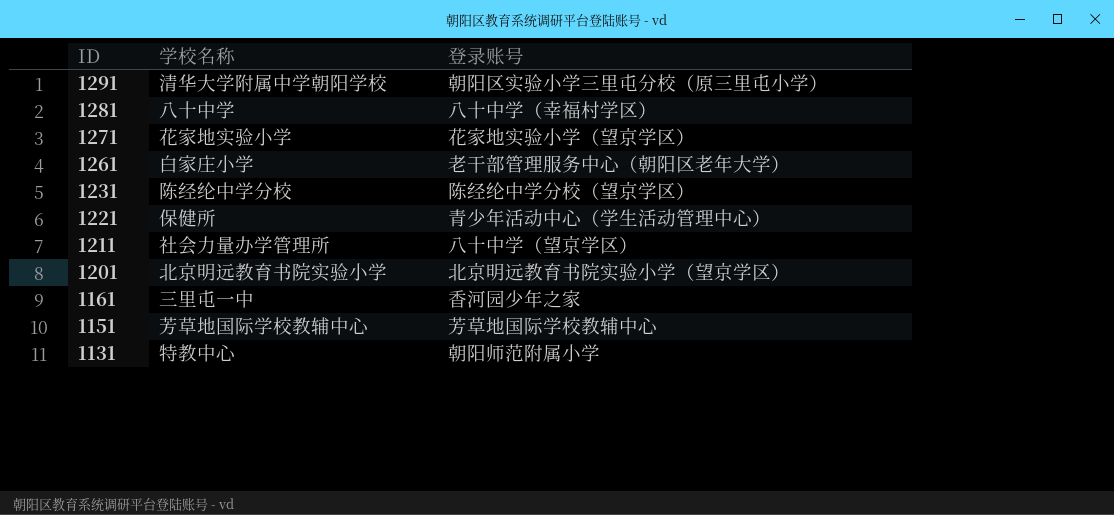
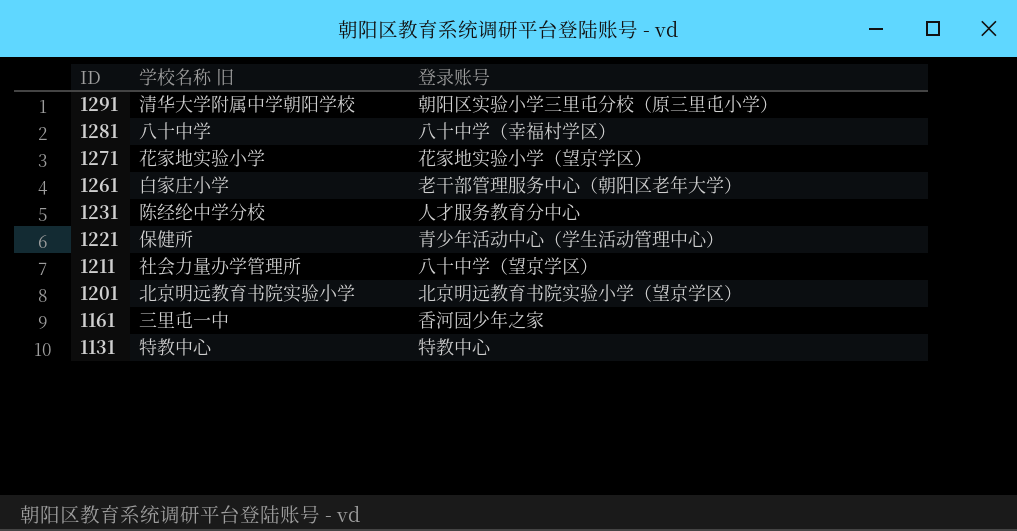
column name: 学校名称 -> 学校名称 旧
row 1151: 芳草地国际学校教辅中心 | 芳草地国际学校教辅中心 -> none
1231 | 登录账号: 陈经纶中学分校（望京学区） -> 人才服务教育分中心
1131 | 登录账号: 朝阳师范附属小学 -> 特教中心

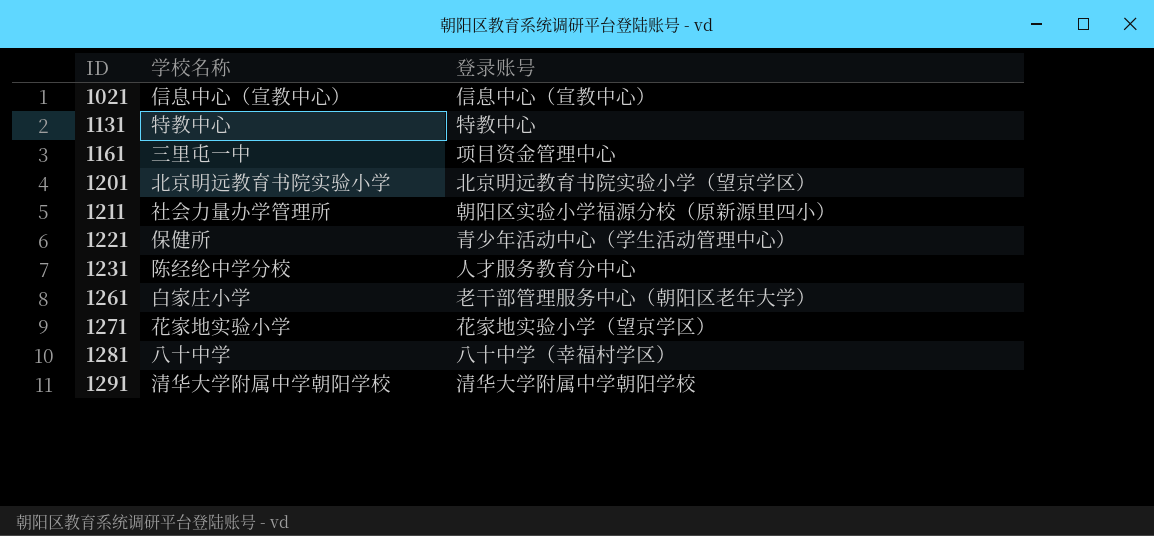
row order: ID descending -> ID ascending
column name: 学校名称 旧 -> 学校名称
row 1021: none -> 信息中心（宣教中心） | 信息中心（宣教中心）
1161 | 登录账号: 香河园少年之家 -> 项目资金管理中心
1211 | 登录账号: 八十中学（望京学区） -> 朝阳区实验小学福源分校（原新源里四小）
1291 | 登录账号: 朝阳区实验小学三里屯分校（原三里屯小学） -> 清华大学附属中学朝阳学校

